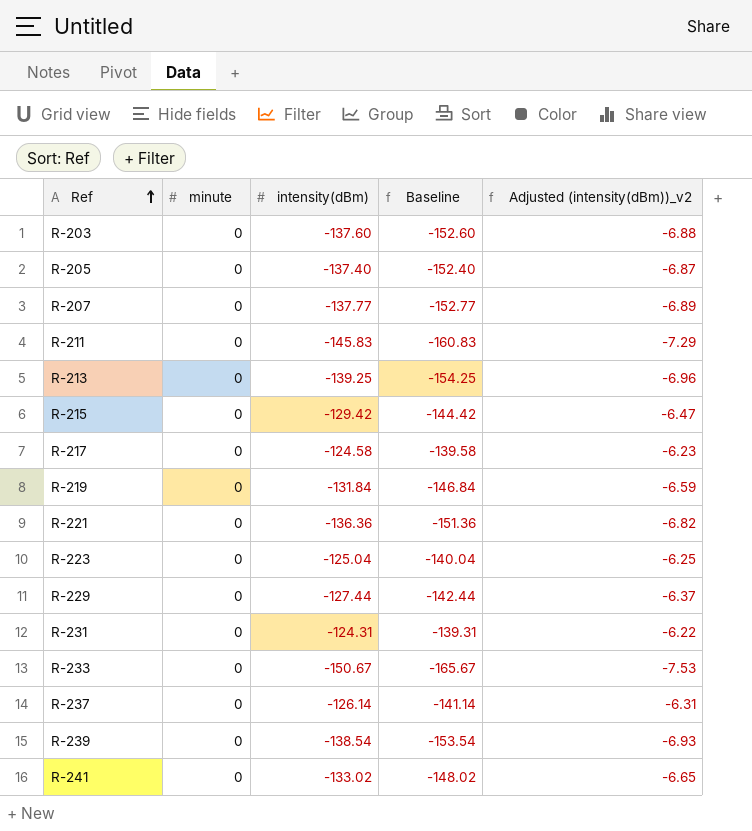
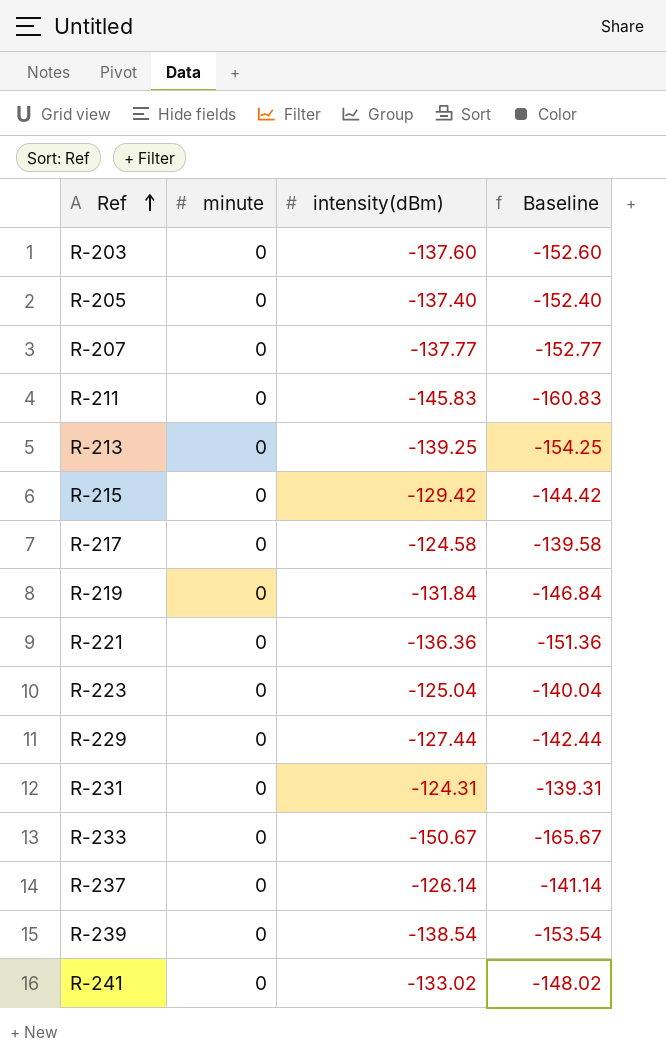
column Adjusted (intensity(dBm))_v2 | formula: [intensity(dBm)] * 0.05 -> none

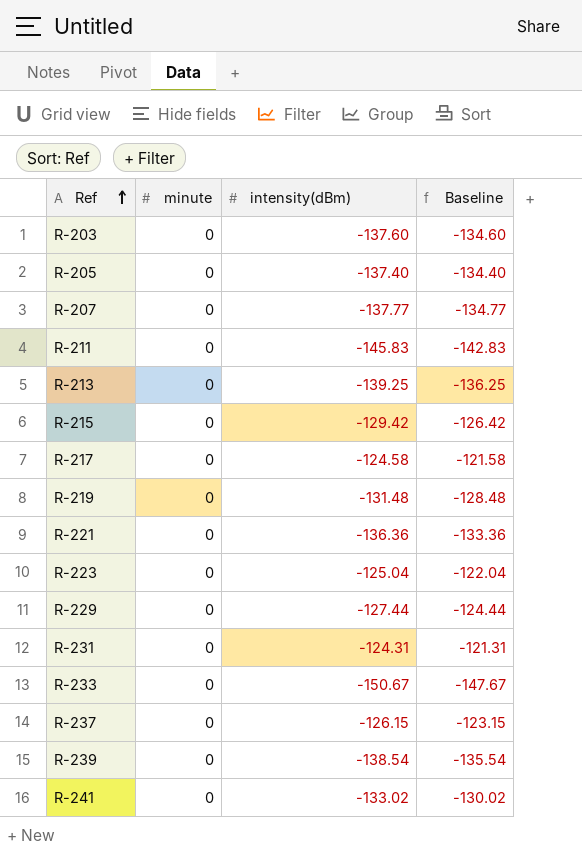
column Baseline | formula: [intensity(dBm)] - 15 -> [intensity(dBm)] + 3
R-219 | intensity(dBm): -131.84 -> -131.48
R-237 | intensity(dBm): -126.14 -> -126.15

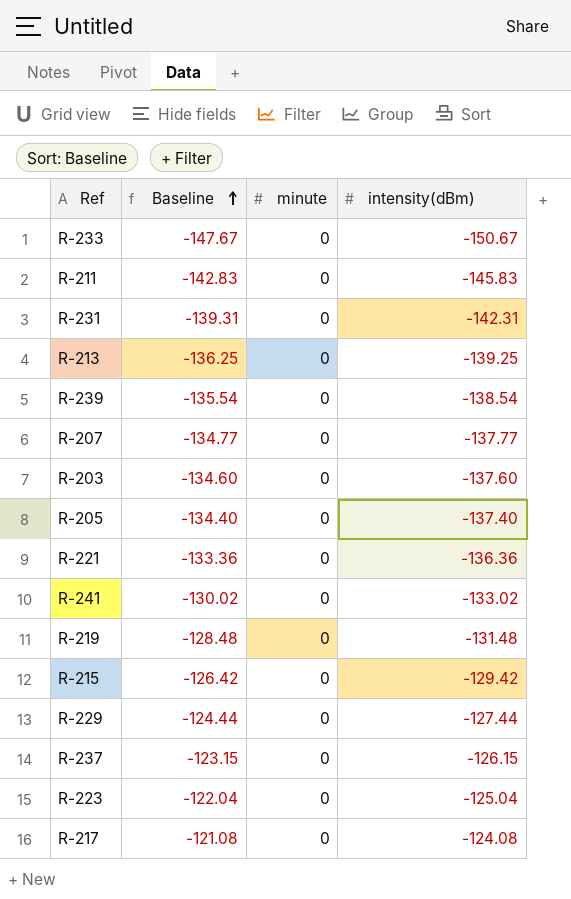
row order: Ref ascending -> Baseline ascending
column Baseline | position: 4 -> 2
R-231 | Baseline: -121.31 -> -139.31
R-231 | intensity(dBm): -124.31 -> -142.31
R-217 | Baseline: -121.58 -> -121.08
R-217 | intensity(dBm): -124.58 -> -124.08

